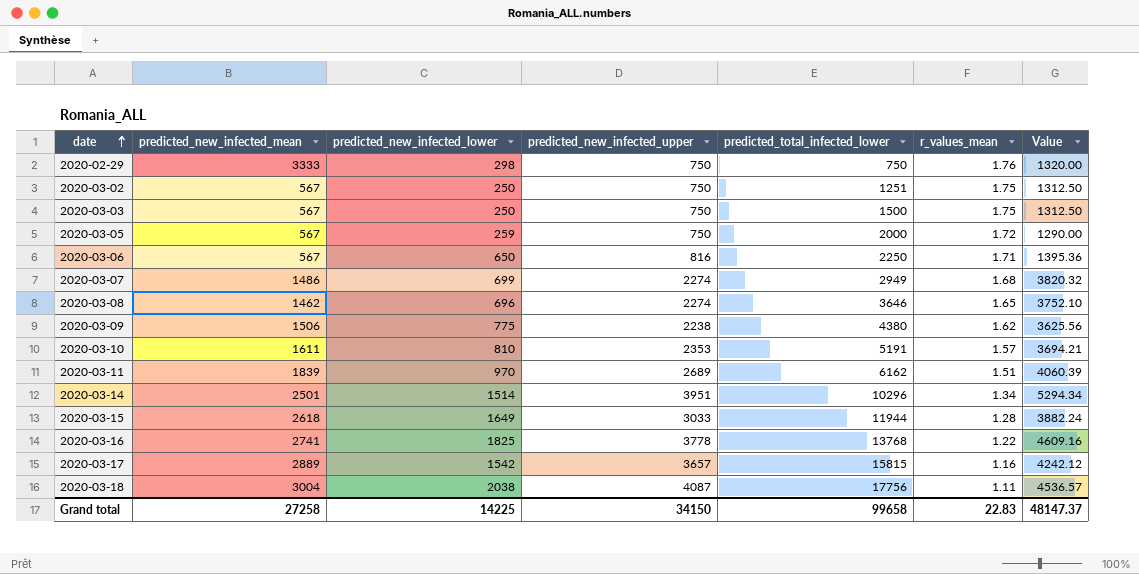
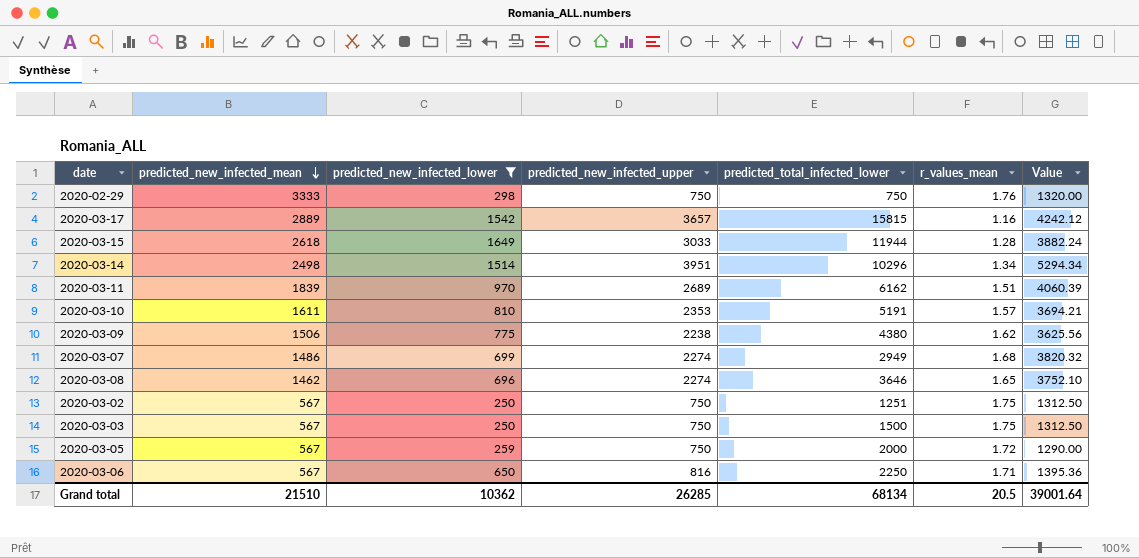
filter: none -> predicted_new_infected_lower <= 1649
row order: date ascending -> predicted_new_infected_mean descending
2020-03-14 | predicted_new_infected_mean: 2501 -> 2498
Grand total | predicted_new_infected_mean: 27258 -> 21510
Grand total | predicted_new_infected_lower: 14225 -> 10362
Grand total | predicted_new_infected_upper: 34150 -> 26285
Grand total | predicted_total_infected_lower: 99658 -> 68134
Grand total | r_values_mean: 22.83 -> 20.5
Grand total | Value: 48147.37 -> 39001.64

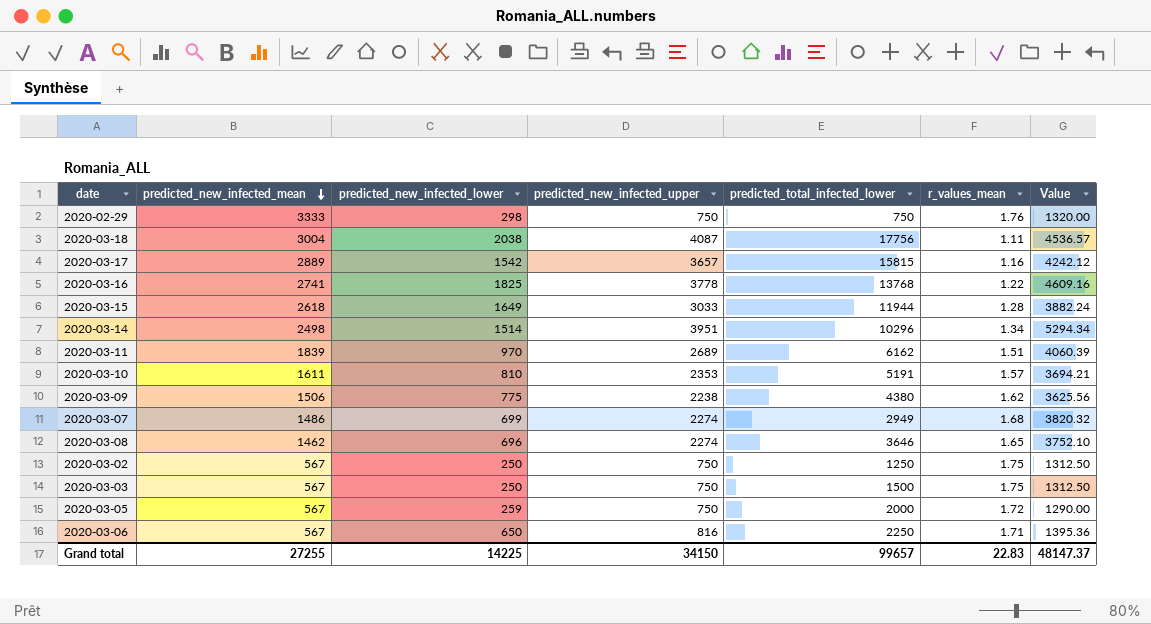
filter: predicted_new_infected_lower <= 1649 -> none
2020-03-02 | predicted_total_infected_lower: 1251 -> 1250
Grand total | predicted_new_infected_mean: 21510 -> 27255
Grand total | predicted_new_infected_lower: 10362 -> 14225
Grand total | predicted_new_infected_upper: 26285 -> 34150
Grand total | predicted_total_infected_lower: 68134 -> 99657
Grand total | r_values_mean: 20.5 -> 22.83
Grand total | Value: 39001.64 -> 48147.37

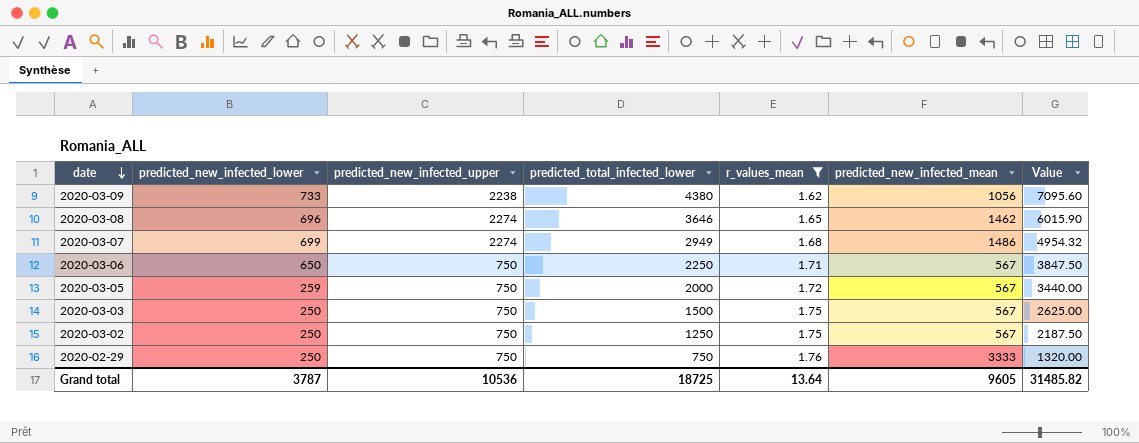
filter: none -> r_values_mean >= 1.62
row order: predicted_new_infected_mean descending -> date descending
column predicted_new_infected_mean | position: 2 -> 6
column Value | formula: [predicted_new_infected_upper] * [r_values_mean] -> [predicted_total_infected_lower] * [r_values_mean]
2020-03-09 | predicted_new_infected_lower: 775 -> 733
2020-03-09 | predicted_new_infected_mean: 1506 -> 1056
2020-03-06 | predicted_new_infected_upper: 816 -> 750
2020-02-29 | predicted_new_infected_lower: 298 -> 250
Grand total | predicted_new_infected_lower: 14225 -> 3787
Grand total | predicted_new_infected_upper: 34150 -> 10536
Grand total | predicted_total_infected_lower: 99657 -> 18725
Grand total | r_values_mean: 22.83 -> 13.64
Grand total | predicted_new_infected_mean: 27255 -> 9605
Grand total | Value: 48147.37 -> 31485.82

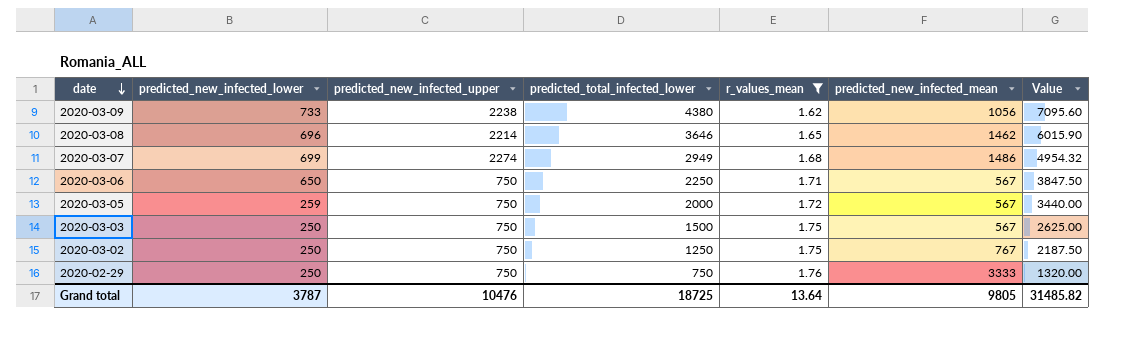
2020-03-08 | predicted_new_infected_upper: 2274 -> 2214
2020-03-02 | predicted_new_infected_mean: 567 -> 767
Grand total | predicted_new_infected_upper: 10536 -> 10476
Grand total | predicted_new_infected_mean: 9605 -> 9805

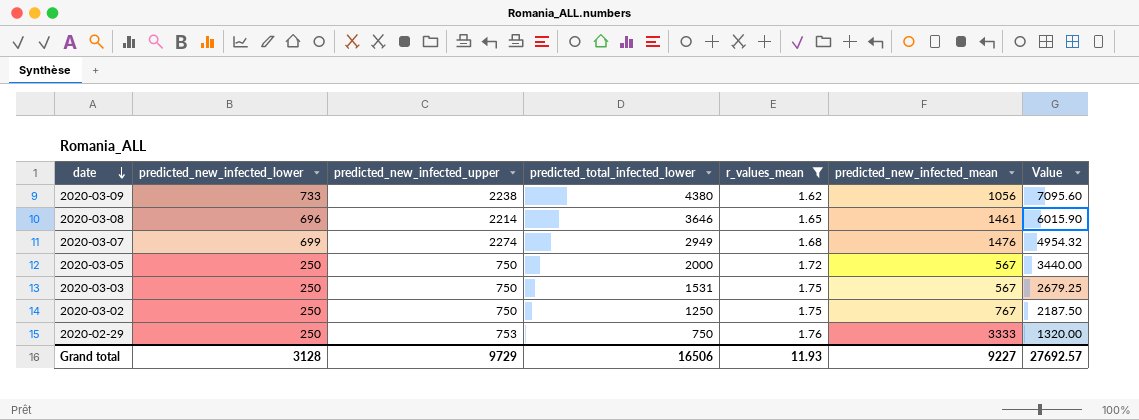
row 2020-03-06: 650 | 750 | 2250 | 1.71 | 567 | 3847.50 -> none
2020-03-08 | predicted_new_infected_mean: 1462 -> 1461
2020-03-07 | predicted_new_infected_mean: 1486 -> 1476
2020-03-05 | predicted_new_infected_lower: 259 -> 250
2020-03-03 | predicted_total_infected_lower: 1500 -> 1531
2020-03-03 | Value: 2625.00 -> 2679.25
2020-02-29 | predicted_new_infected_upper: 750 -> 753
Grand total | predicted_new_infected_lower: 3787 -> 3128
Grand total | predicted_new_infected_upper: 10476 -> 9729
Grand total | predicted_total_infected_lower: 18725 -> 16506
Grand total | r_values_mean: 13.64 -> 11.93
Grand total | predicted_new_infected_mean: 9805 -> 9227
Grand total | Value: 31485.82 -> 27692.57

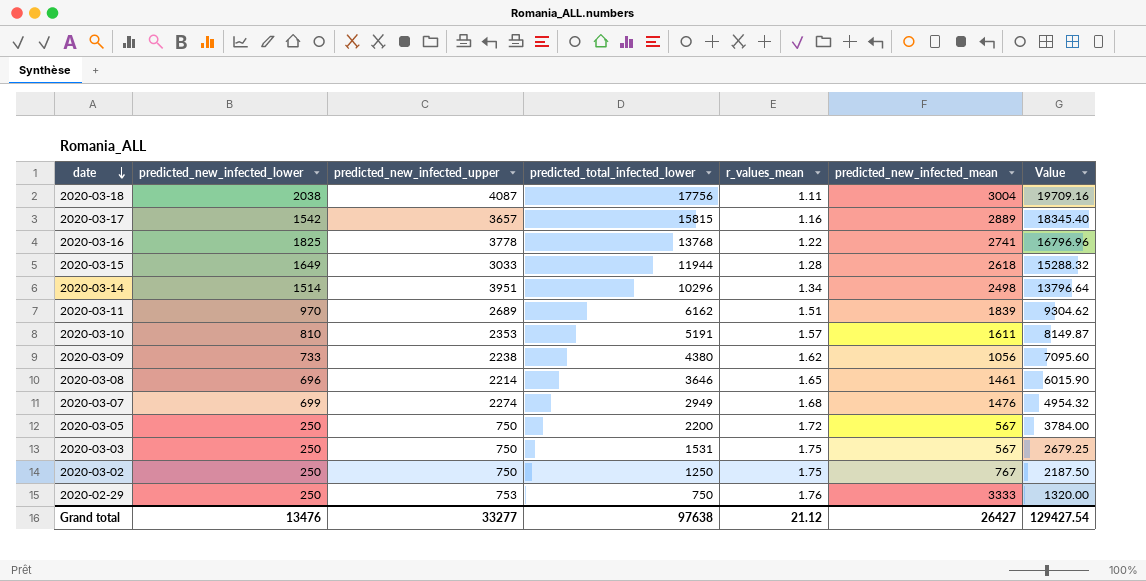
filter: r_values_mean >= 1.62 -> none
2020-03-05 | predicted_total_infected_lower: 2000 -> 2200
2020-03-05 | Value: 3440.00 -> 3784.00
Grand total | predicted_new_infected_lower: 3128 -> 13476
Grand total | predicted_new_infected_upper: 9729 -> 33277
Grand total | predicted_total_infected_lower: 16506 -> 97638
Grand total | r_values_mean: 11.93 -> 21.12
Grand total | predicted_new_infected_mean: 9227 -> 26427
Grand total | Value: 27692.57 -> 129427.54

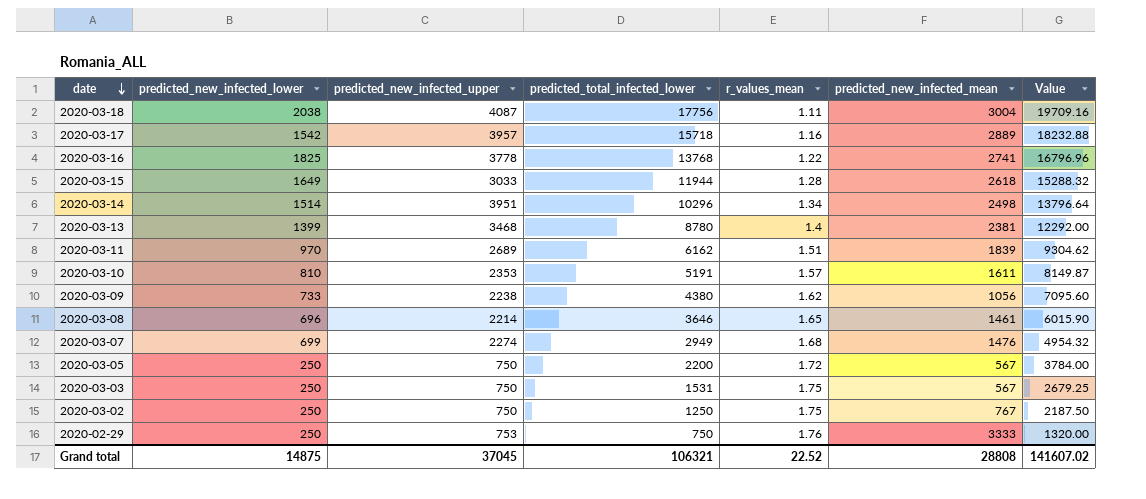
2020-03-17 | predicted_new_infected_upper: 3657 -> 3957
2020-03-17 | predicted_total_infected_lower: 15815 -> 15718
2020-03-17 | Value: 18345.40 -> 18232.88
row 2020-03-13: none -> 1399 | 3468 | 8780 | 1.4 | 2381 | 12292.00
Grand total | predicted_new_infected_lower: 13476 -> 14875
Grand total | predicted_new_infected_upper: 33277 -> 37045
Grand total | predicted_total_infected_lower: 97638 -> 106321
Grand total | r_values_mean: 21.12 -> 22.52
Grand total | predicted_new_infected_mean: 26427 -> 28808
Grand total | Value: 129427.54 -> 141607.02

